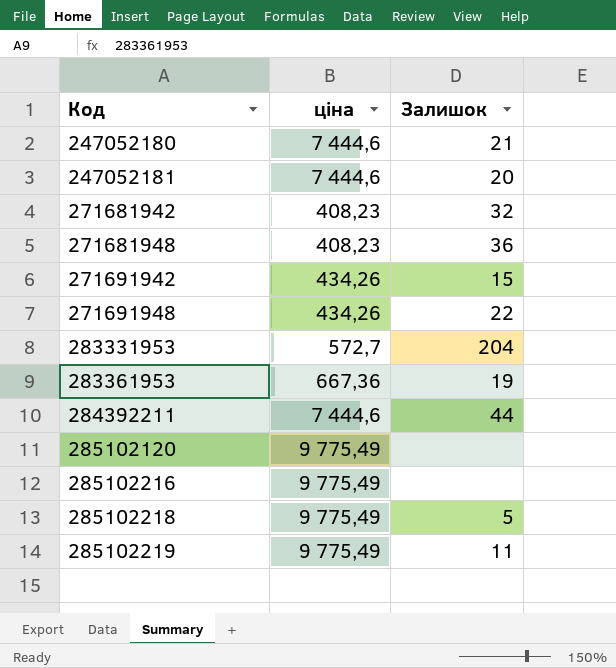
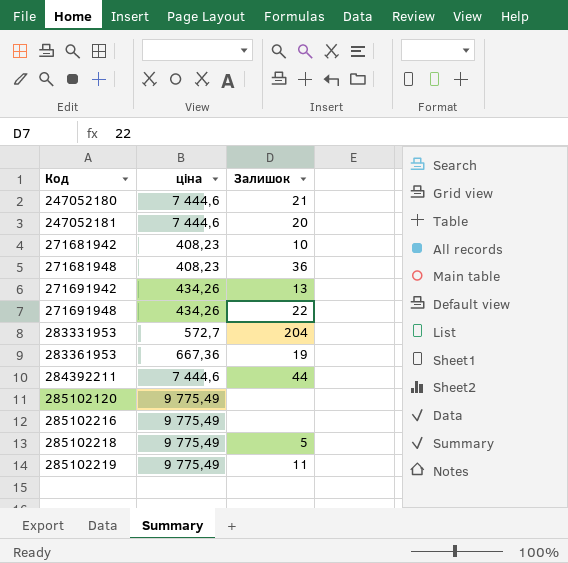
271681942 | Залишок: 32 -> 10
271691942 | Залишок: 15 -> 13

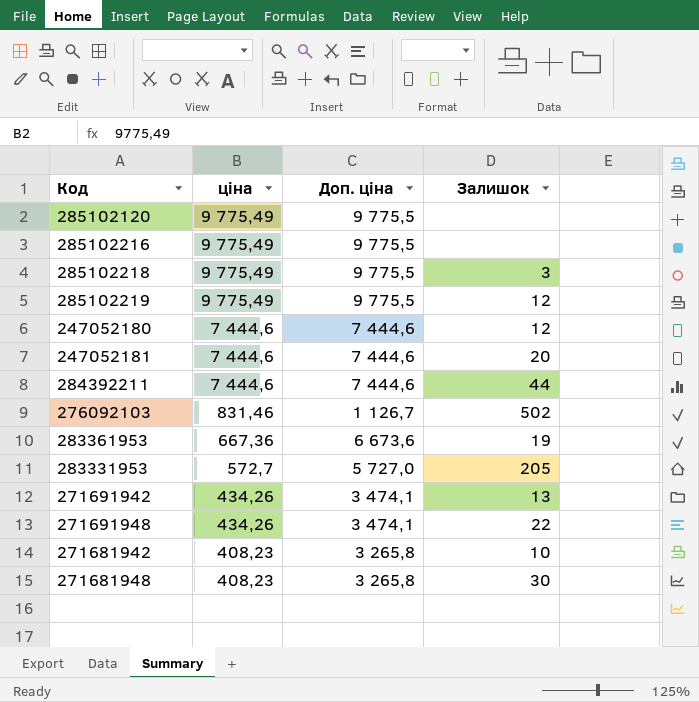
row order: Код ascending -> ціна descending
column Доп. ціна | position: none -> 3
285102218 | Залишок: 5 -> 3
285102219 | Залишок: 11 -> 12
247052180 | Залишок: 21 -> 12
row 276092103: none -> 831,46 | 1 126,7 | 502
283331953 | Залишок: 204 -> 205
271681948 | Залишок: 36 -> 30

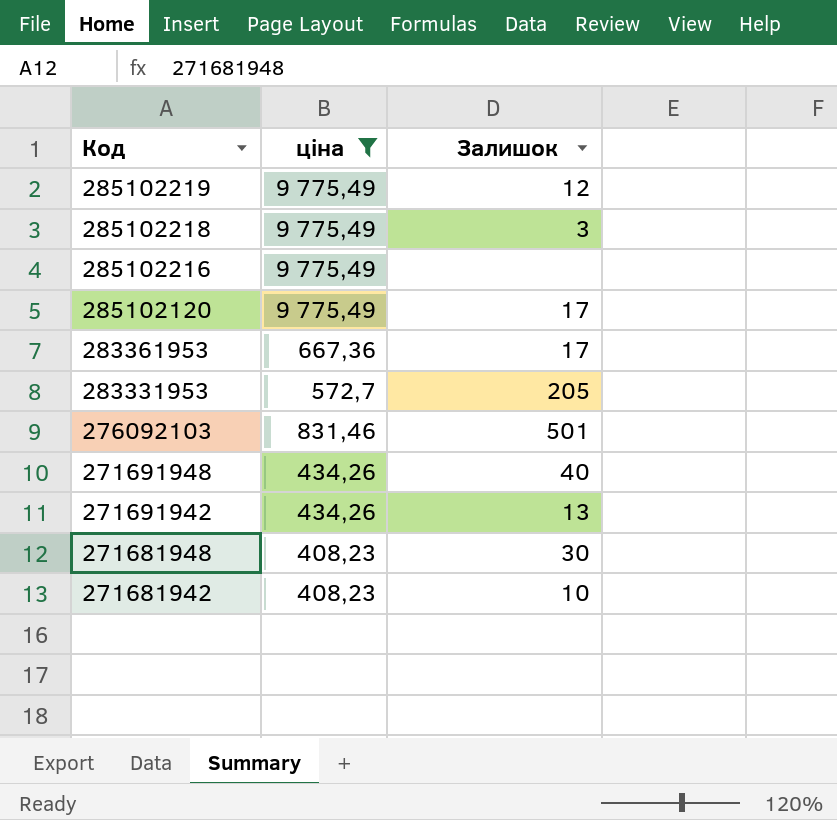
filter: none -> ціна != 7 444,6
row order: ціна descending -> Код descending
column Доп. ціна | position: 3 -> none
285102120 | Залишок: none -> 17
283361953 | Залишок: 19 -> 17
276092103 | Залишок: 502 -> 501
271691948 | Залишок: 22 -> 40

